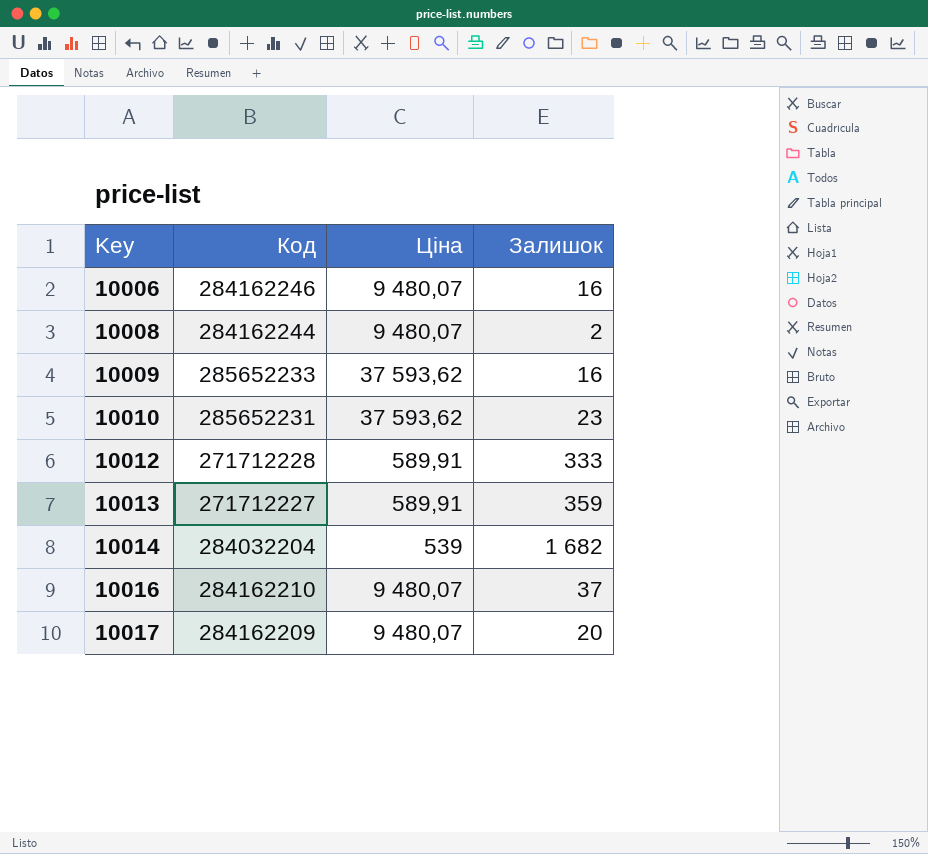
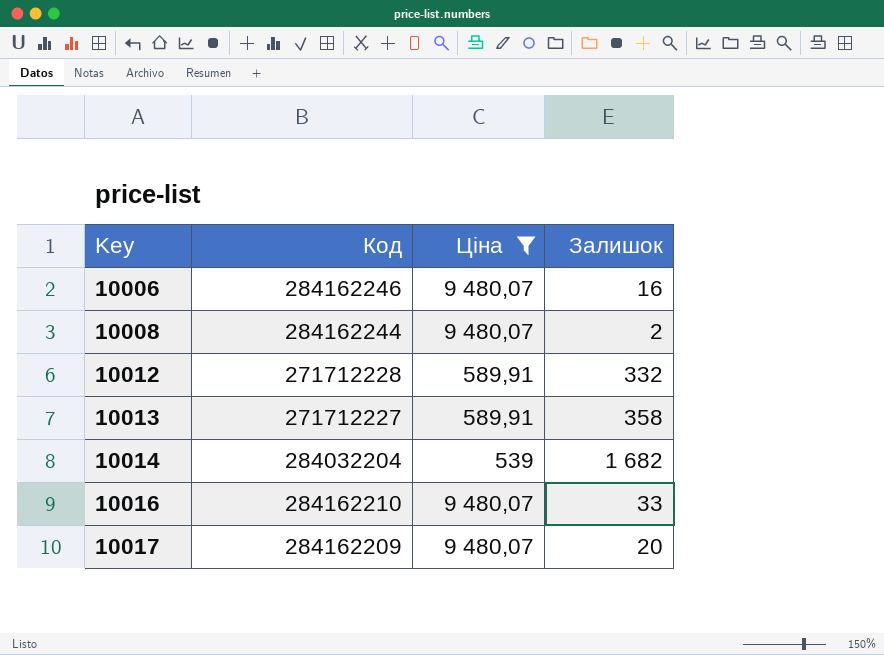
filter: none -> Ціна != 37 593,62
10012 | Залишок: 333 -> 332
10013 | Залишок: 359 -> 358
10016 | Залишок: 37 -> 33

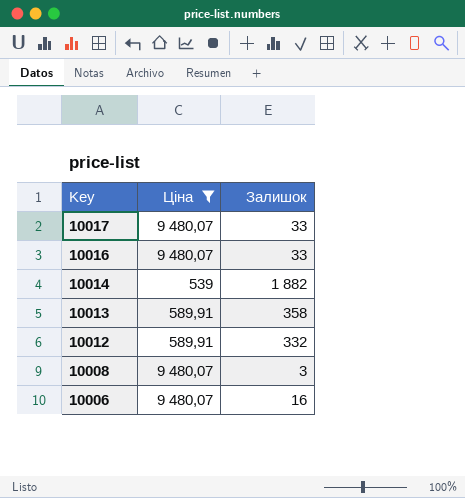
row order: Key ascending -> Key descending
column Код | position: 2 -> none
10017 | Залишок: 20 -> 33
10014 | Залишок: 1 682 -> 1 882
10008 | Залишок: 2 -> 3

